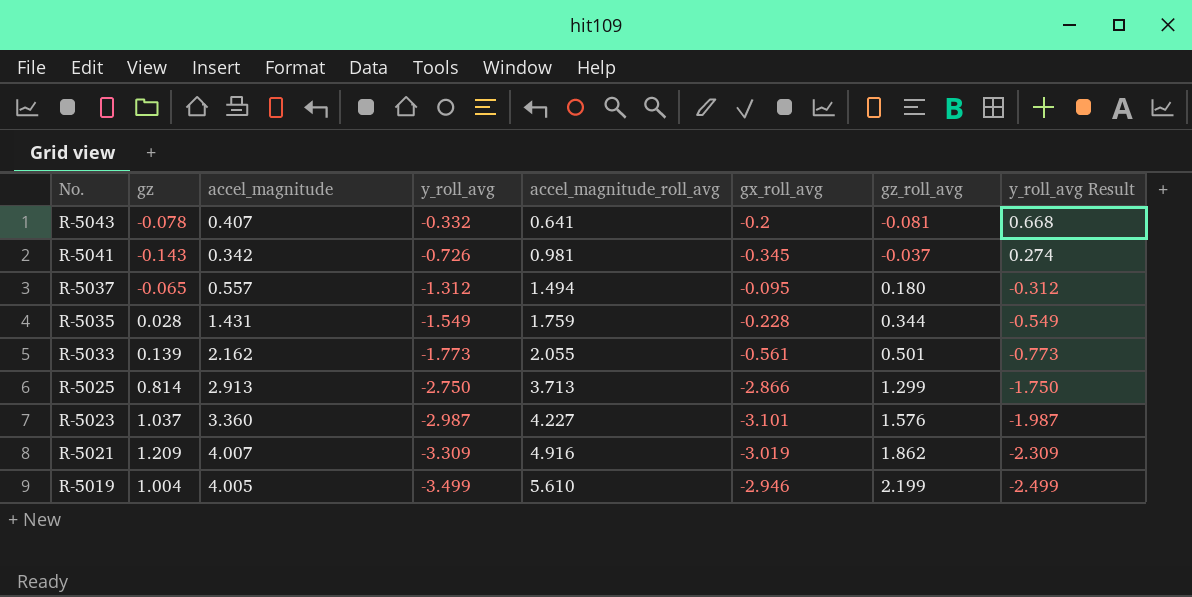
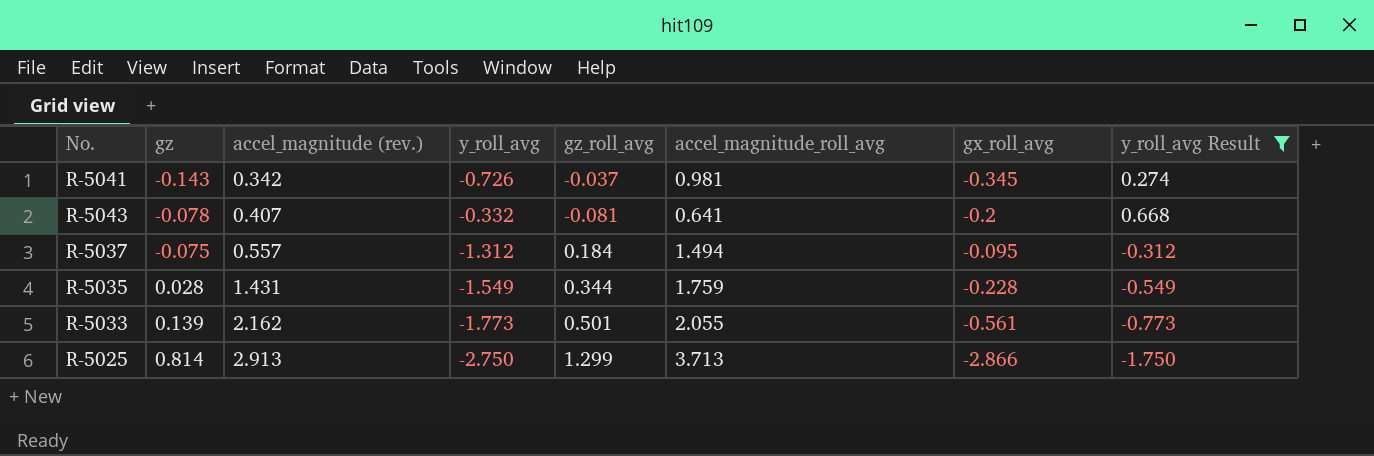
filter: none -> y_roll_avg Result >= -1.750
row order: No. descending -> gz ascending
column name: accel_magnitude -> accel_magnitude (rev.)
column gz_roll_avg | position: 7 -> 5
R-5037 | gz: -0.065 -> -0.075
R-5037 | gz_roll_avg: 0.180 -> 0.184

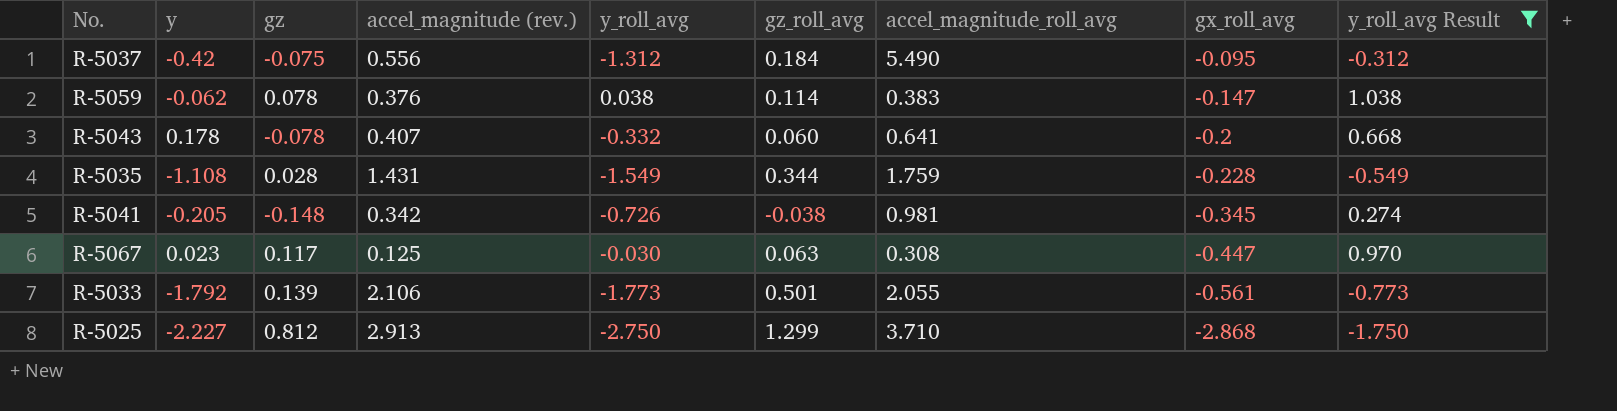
row order: gz ascending -> gx_roll_avg descending
column y | position: none -> 2
R-5037 | accel_magnitude (rev.): 0.557 -> 0.556
R-5037 | accel_magnitude_roll_avg: 1.494 -> 5.490
row R-5059: none -> -0.062 | 0.078 | 0.376 | 0.038 | 0.114 | 0.383 | -0.147 | 1.038
R-5043 | gz_roll_avg: -0.081 -> 0.060
R-5041 | gz: -0.143 -> -0.148
R-5041 | gz_roll_avg: -0.037 -> -0.038
row R-5067: none -> 0.023 | 0.117 | 0.125 | -0.030 | 0.063 | 0.308 | -0.447 | 0.970
R-5033 | accel_magnitude (rev.): 2.162 -> 2.106
R-5025 | gz: 0.814 -> 0.812
R-5025 | accel_magnitude_roll_avg: 3.713 -> 3.710
R-5025 | gx_roll_avg: -2.866 -> -2.868

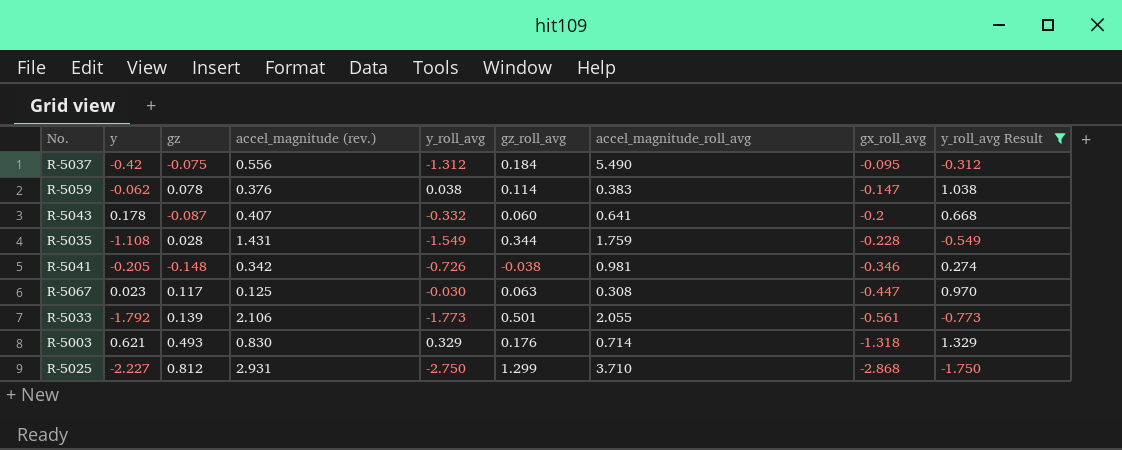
R-5043 | gz: -0.078 -> -0.087
R-5041 | gx_roll_avg: -0.345 -> -0.346
row R-5003: none -> 0.621 | 0.493 | 0.830 | 0.329 | 0.176 | 0.714 | -1.318 | 1.329
R-5025 | accel_magnitude (rev.): 2.913 -> 2.931

